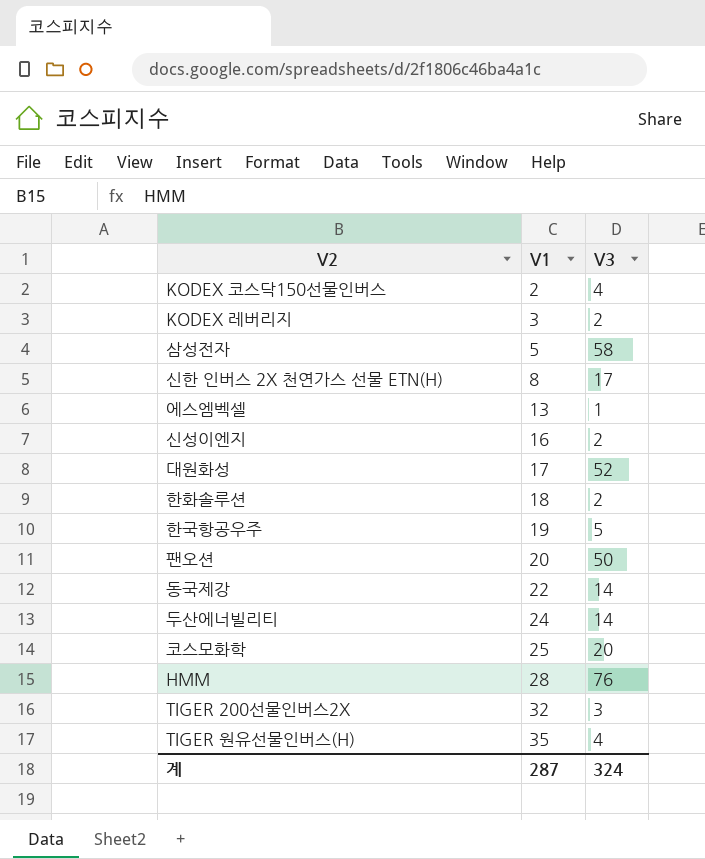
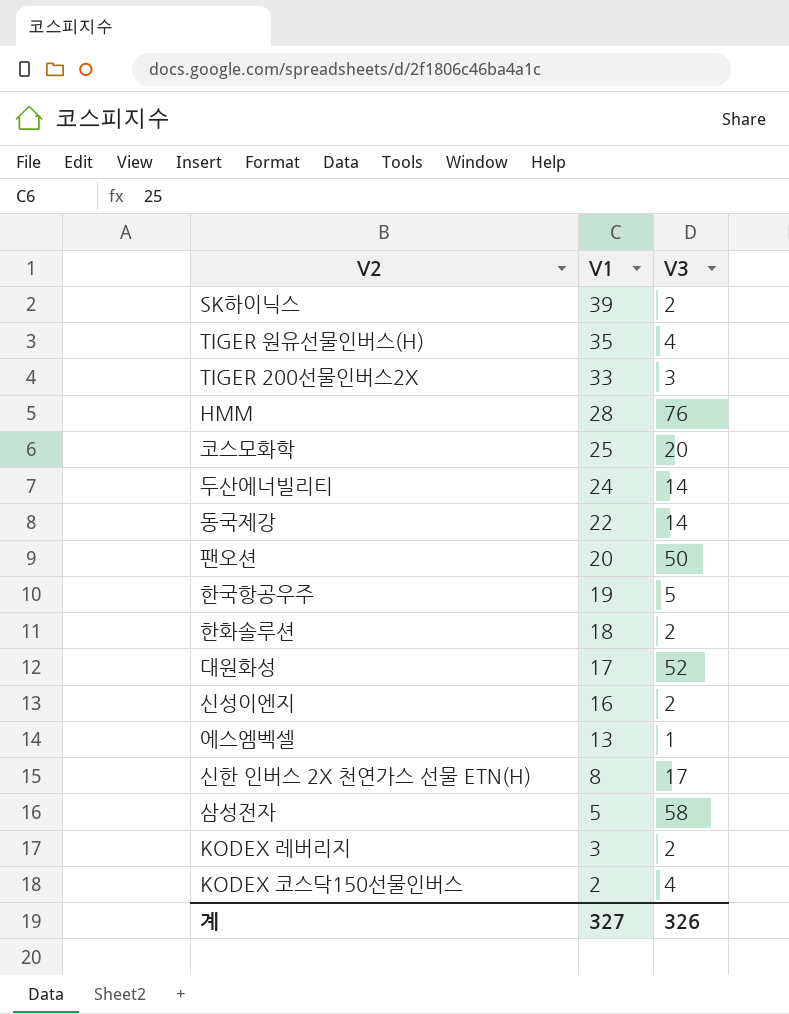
row order: V1 ascending -> V1 descending
row SK하이닉스: none -> 39 | 2
TIGER 200선물인버스2X | V1: 32 -> 33
계 | V1: 287 -> 327
계 | V3: 324 -> 326

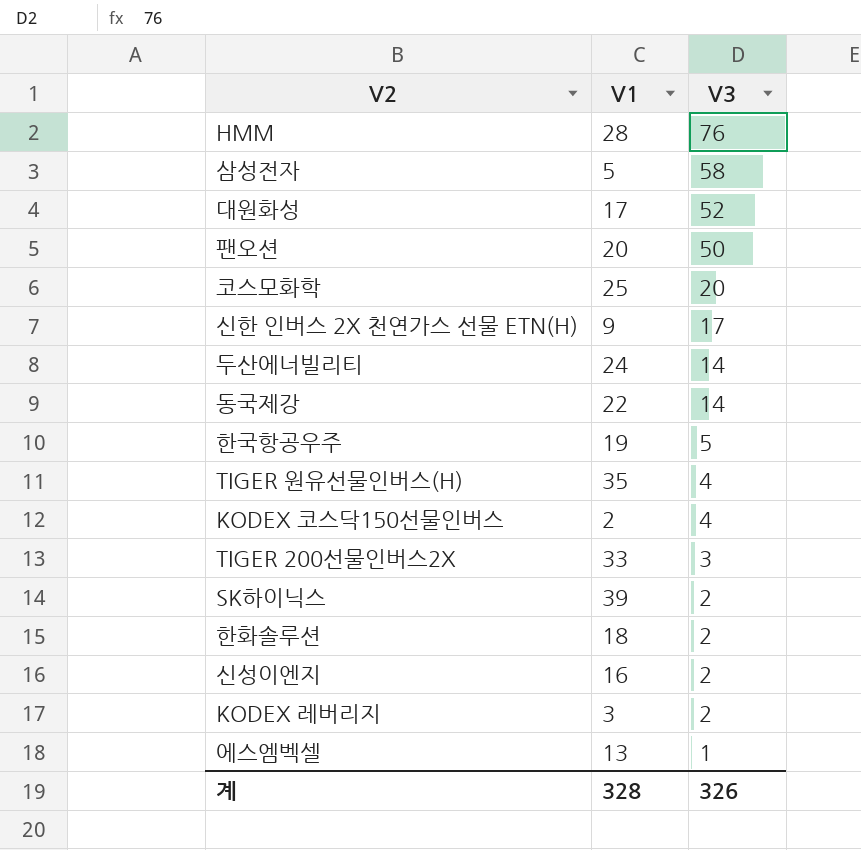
row order: V1 descending -> V3 descending
신한 인버스 2X 천연가스 선물 ETN(H) | V1: 8 -> 9
계 | V1: 327 -> 328

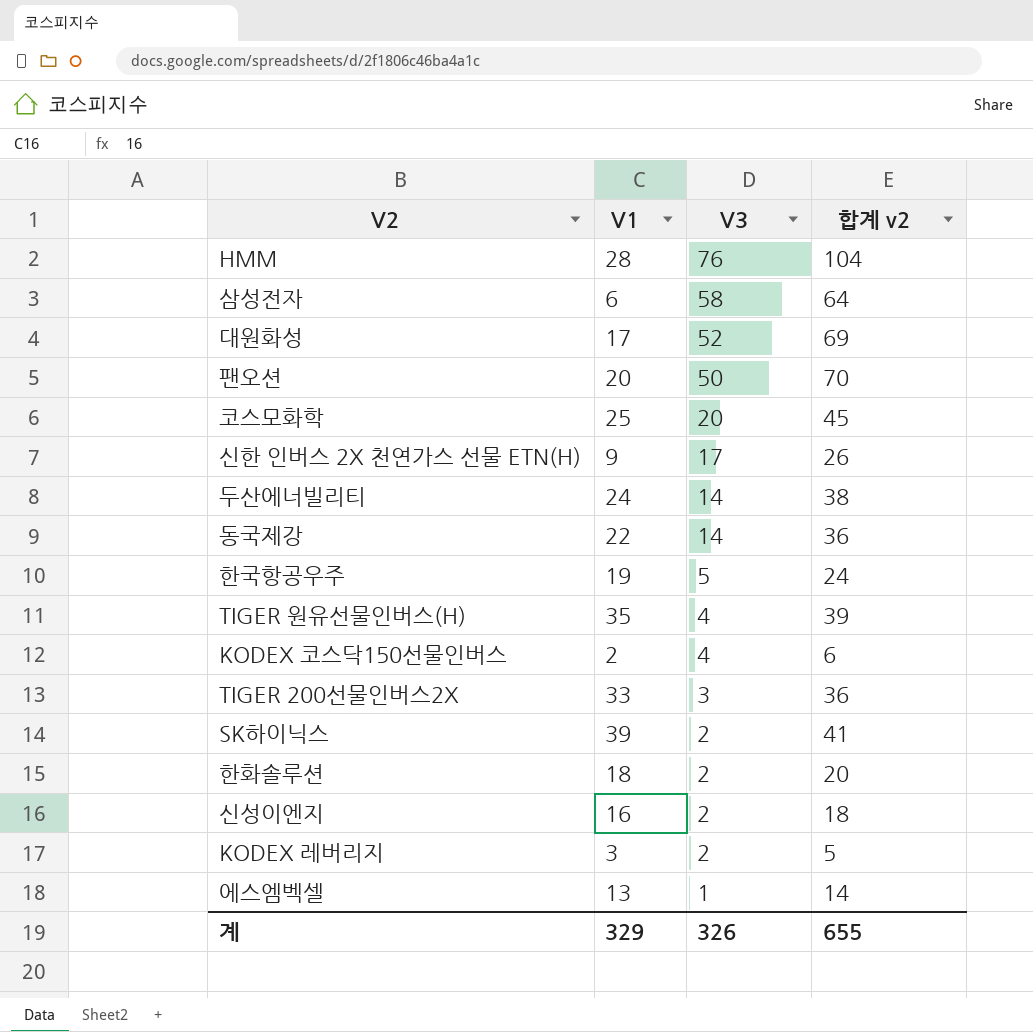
column 합계 v2 | formula: none -> [V1] + [V3]
삼성전자 | V1: 5 -> 6
계 | V1: 328 -> 329

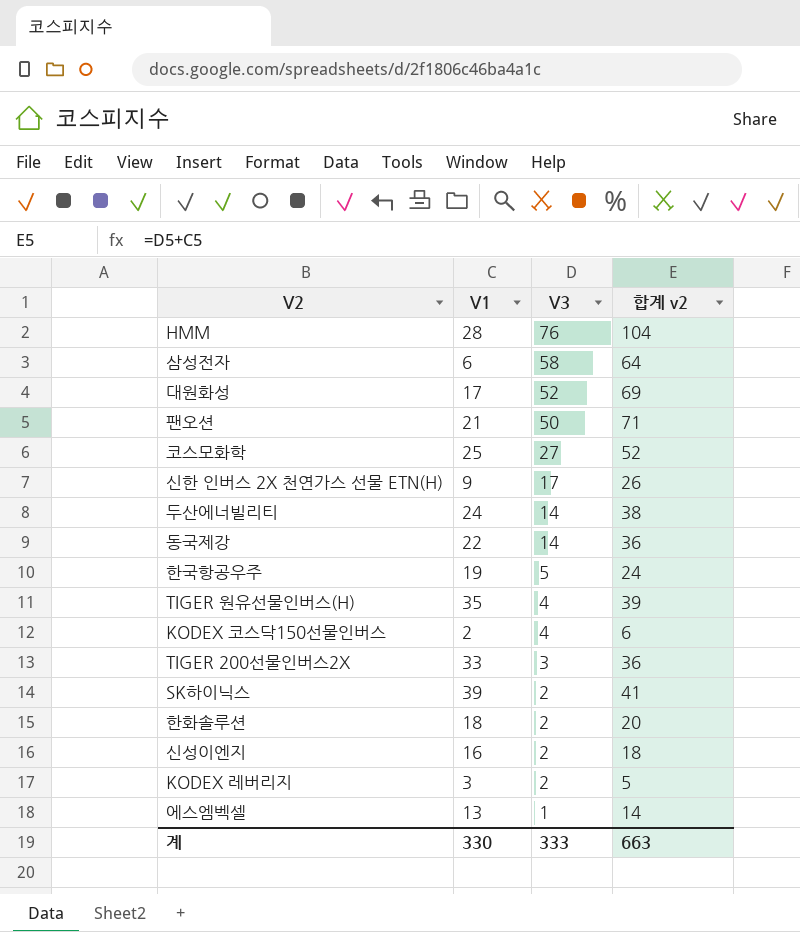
팬오션 | V1: 20 -> 21
팬오션 | 합계 v2: 70 -> 71
코스모화학 | V3: 20 -> 27
코스모화학 | 합계 v2: 45 -> 52
계 | V1: 329 -> 330
계 | V3: 326 -> 333
계 | 합계 v2: 655 -> 663

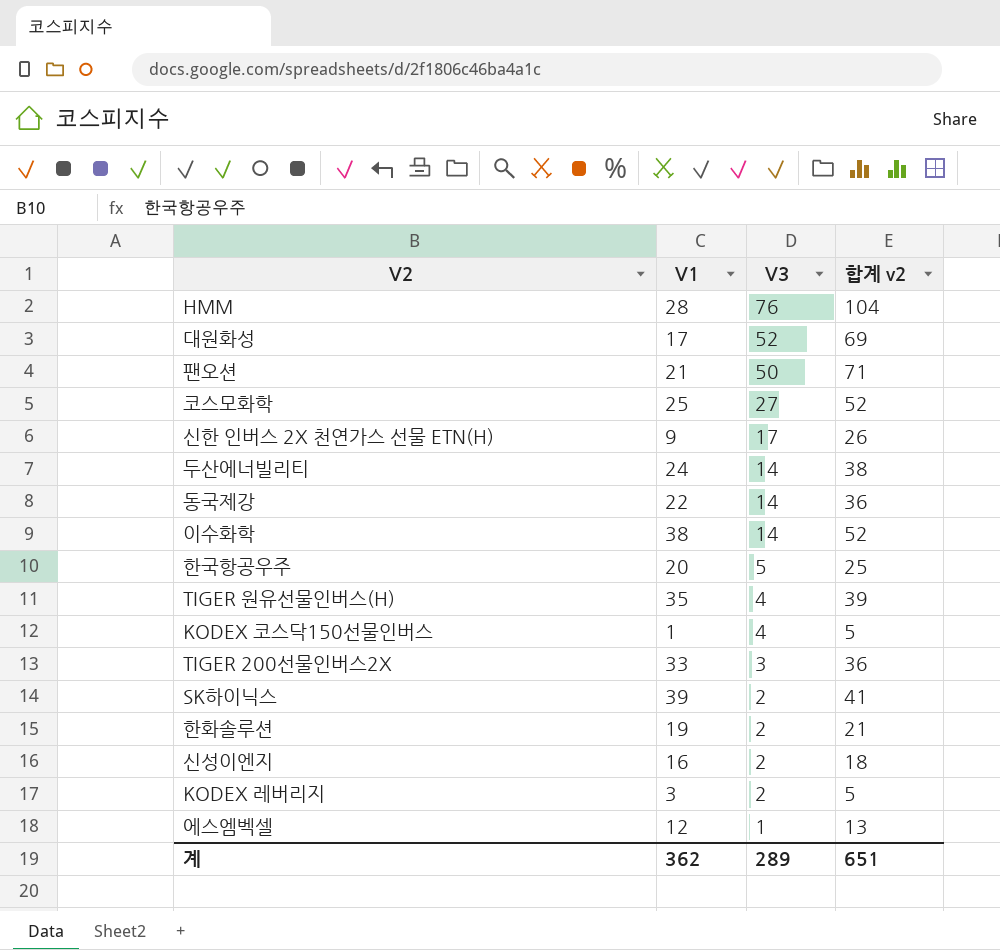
row 삼성전자: 6 | 58 | 64 -> none
row 이수화학: none -> 38 | 14 | 52
한국항공우주 | V1: 19 -> 20
한국항공우주 | 합계 v2: 24 -> 25
KODEX 코스닥150선물인버스 | V1: 2 -> 1
KODEX 코스닥150선물인버스 | 합계 v2: 6 -> 5
한화솔루션 | V1: 18 -> 19
한화솔루션 | 합계 v2: 20 -> 21
에스엠벡셀 | V1: 13 -> 12
에스엠벡셀 | 합계 v2: 14 -> 13
계 | V1: 330 -> 362
계 | V3: 333 -> 289
계 | 합계 v2: 663 -> 651

